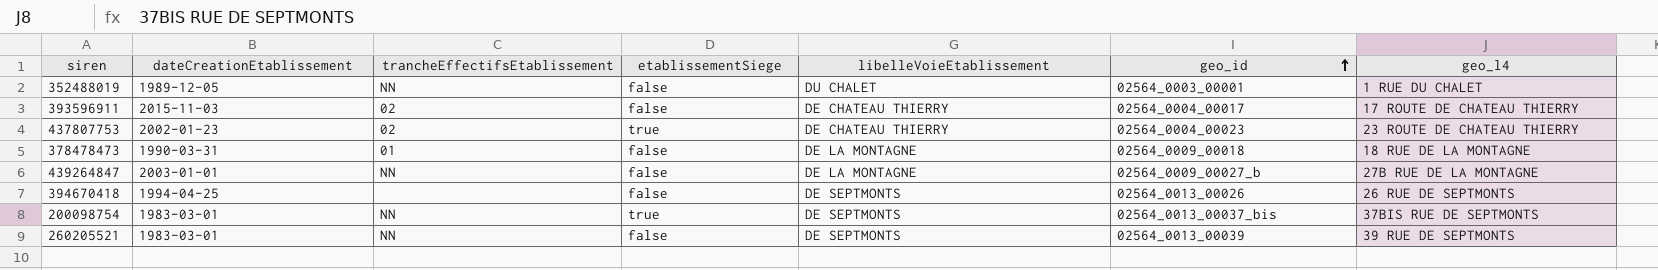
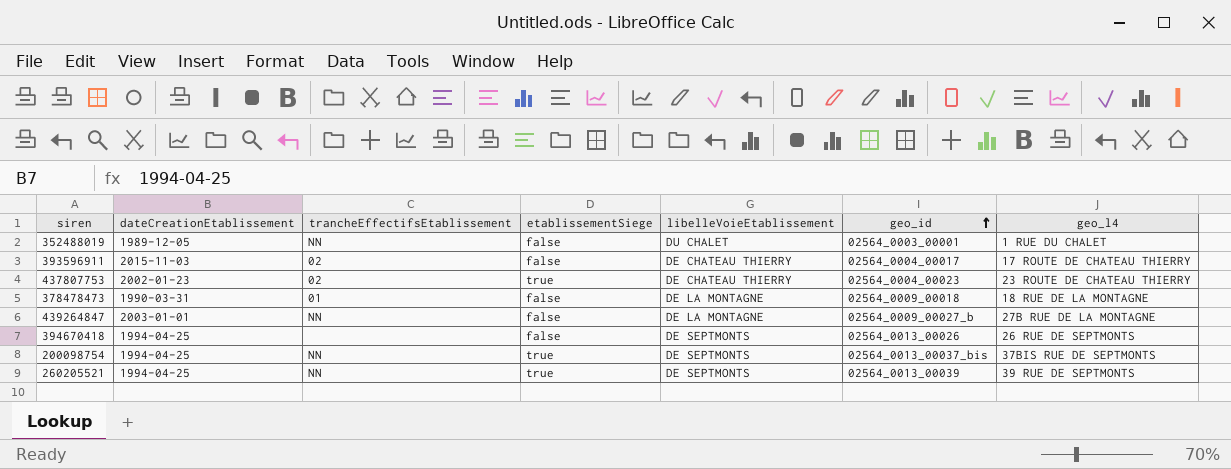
200098754 | dateCreationEtablissement: 1983-03-01 -> 1994-04-25
260205521 | dateCreationEtablissement: 1983-03-01 -> 1994-04-25
260205521 | etablissementSiege: false -> true

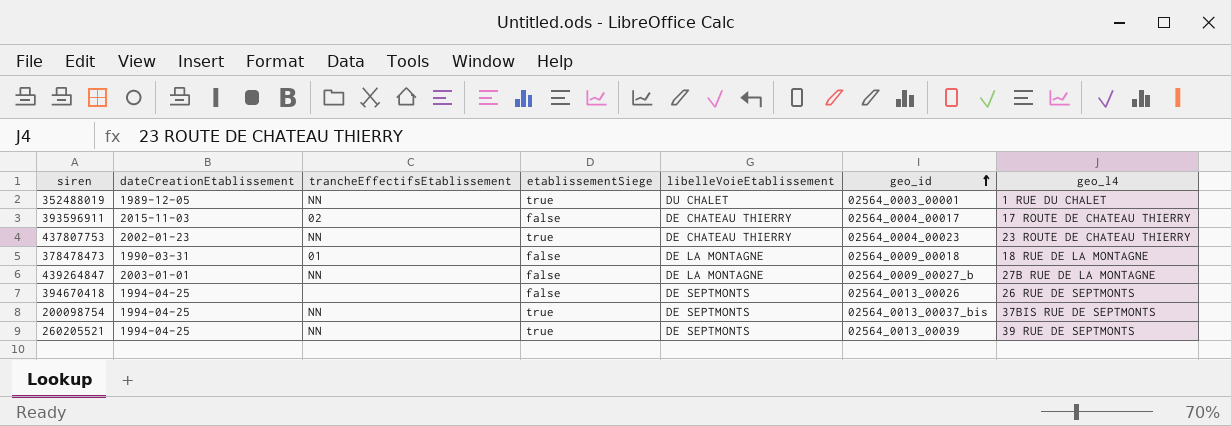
352488019 | etablissementSiege: false -> true
437807753 | trancheEffectifsEtablissement: 02 -> NN

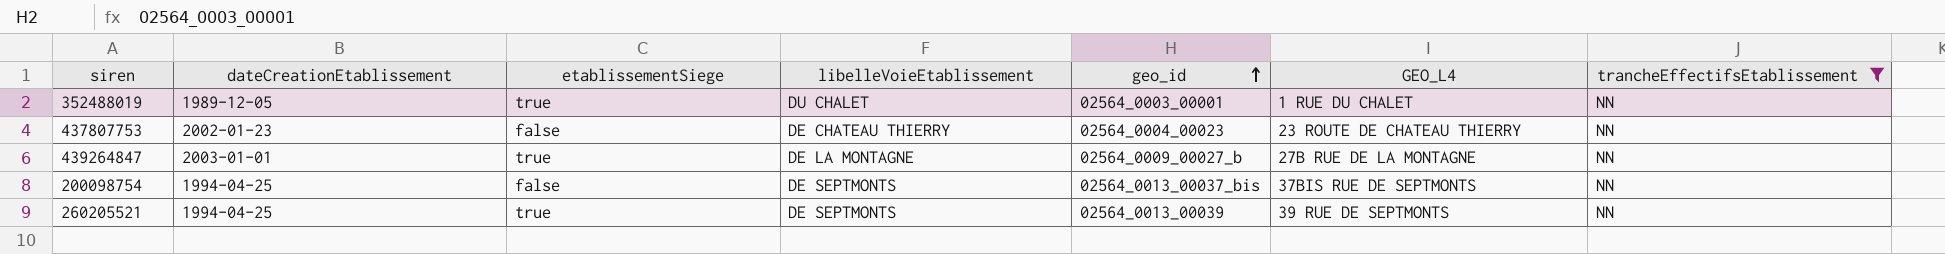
filter: none -> trancheEffectifsEtablissement = NN
column name: geo_l4 -> GEO_L4
column trancheEffectifsEtablissement | position: 3 -> 7
437807753 | etablissementSiege: true -> false
439264847 | etablissementSiege: false -> true
200098754 | etablissementSiege: true -> false

